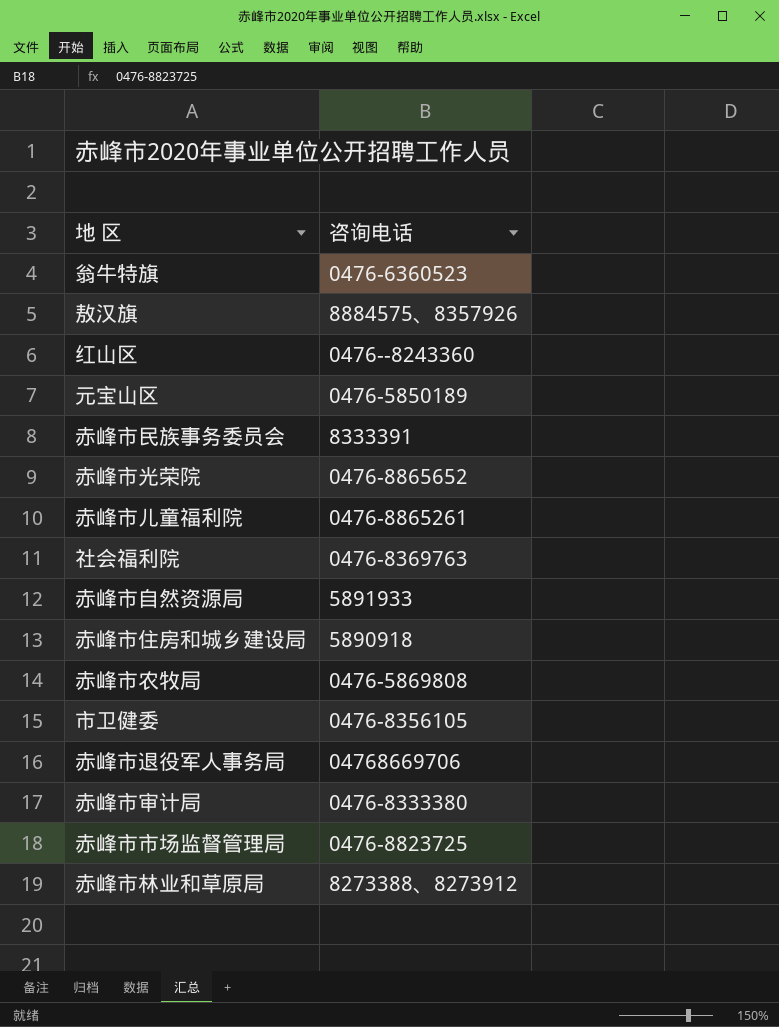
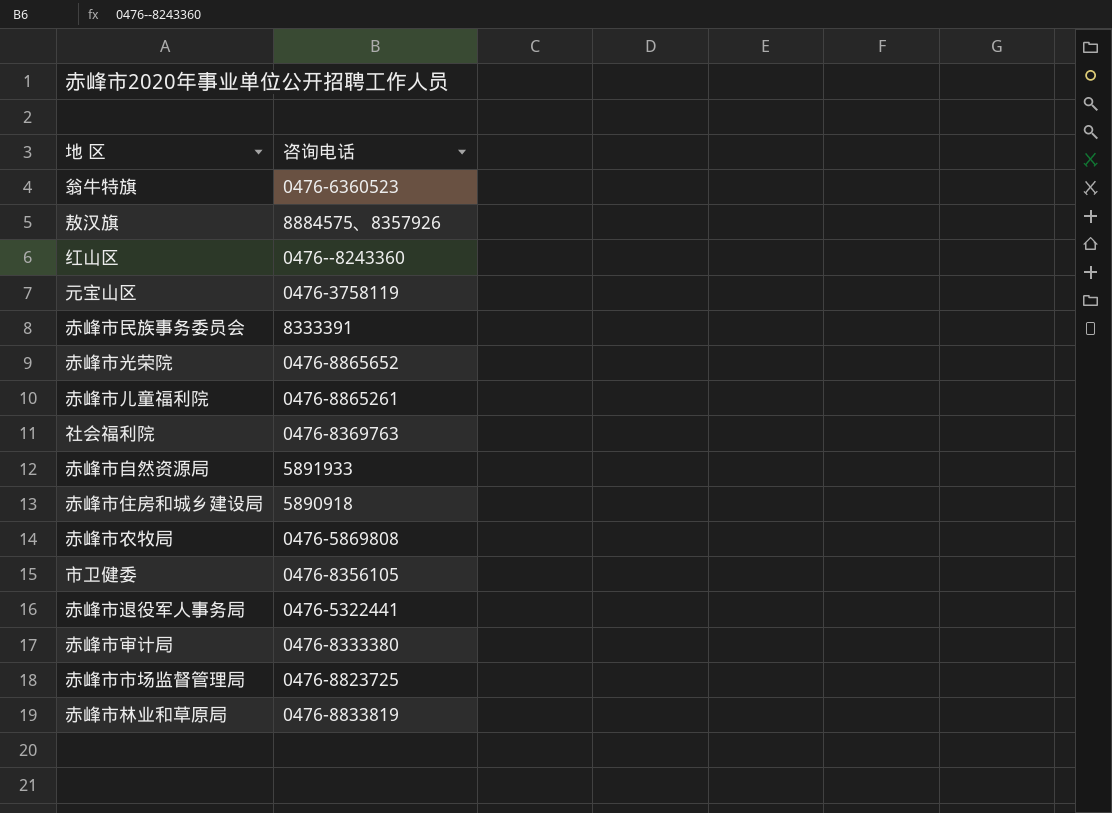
元宝山区 | 咨询电话: 0476-5850189 -> 0476-3758119
赤峰市退役军人事务局 | 咨询电话: 04768669706 -> 0476-5322441
赤峰市林业和草原局 | 咨询电话: 8273388、8273912 -> 0476-8833819

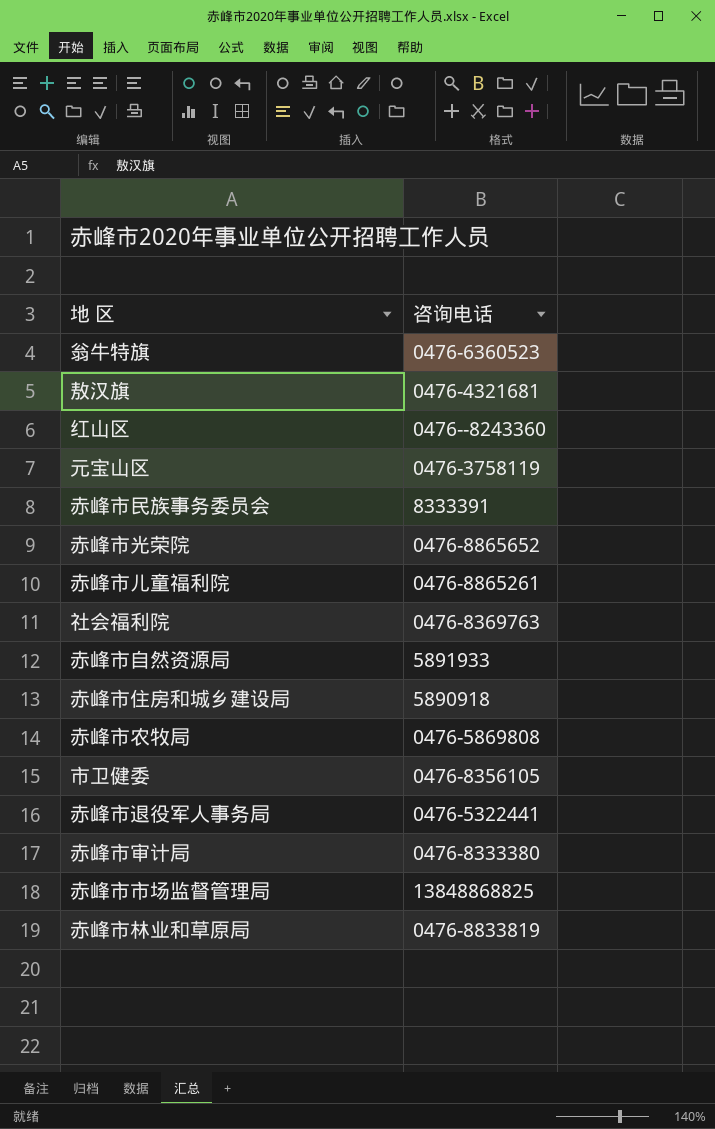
敖汉旗 | 咨询电话: 8884575、8357926 -> 0476-4321681
赤峰市市场监督管理局 | 咨询电话: 0476-8823725 -> 13848868825

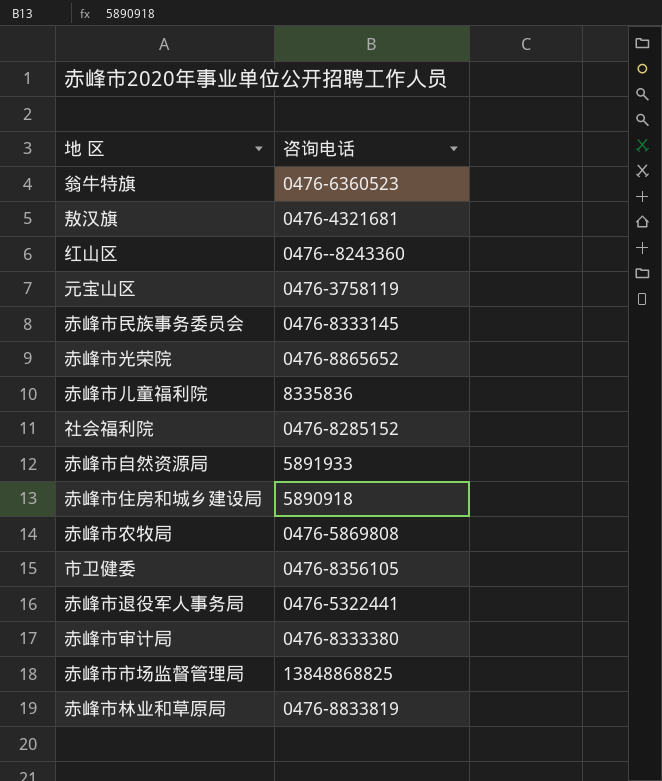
赤峰市民族事务委员会 | 咨询电话: 8333391 -> 0476-8333145
赤峰市儿童福利院 | 咨询电话: 0476-8865261 -> 8335836
社会福利院 | 咨询电话: 0476-8369763 -> 0476-8285152

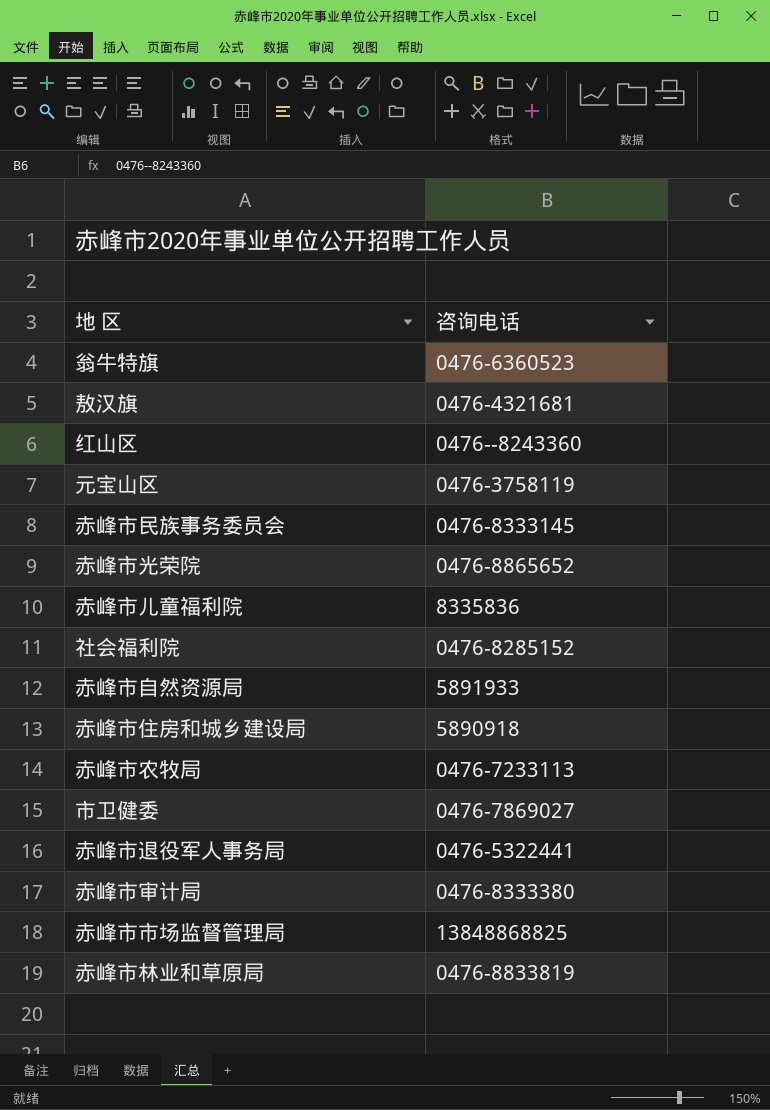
赤峰市农牧局 | 咨询电话: 0476-5869808 -> 0476-7233113
市卫健委 | 咨询电话: 0476-8356105 -> 0476-7869027

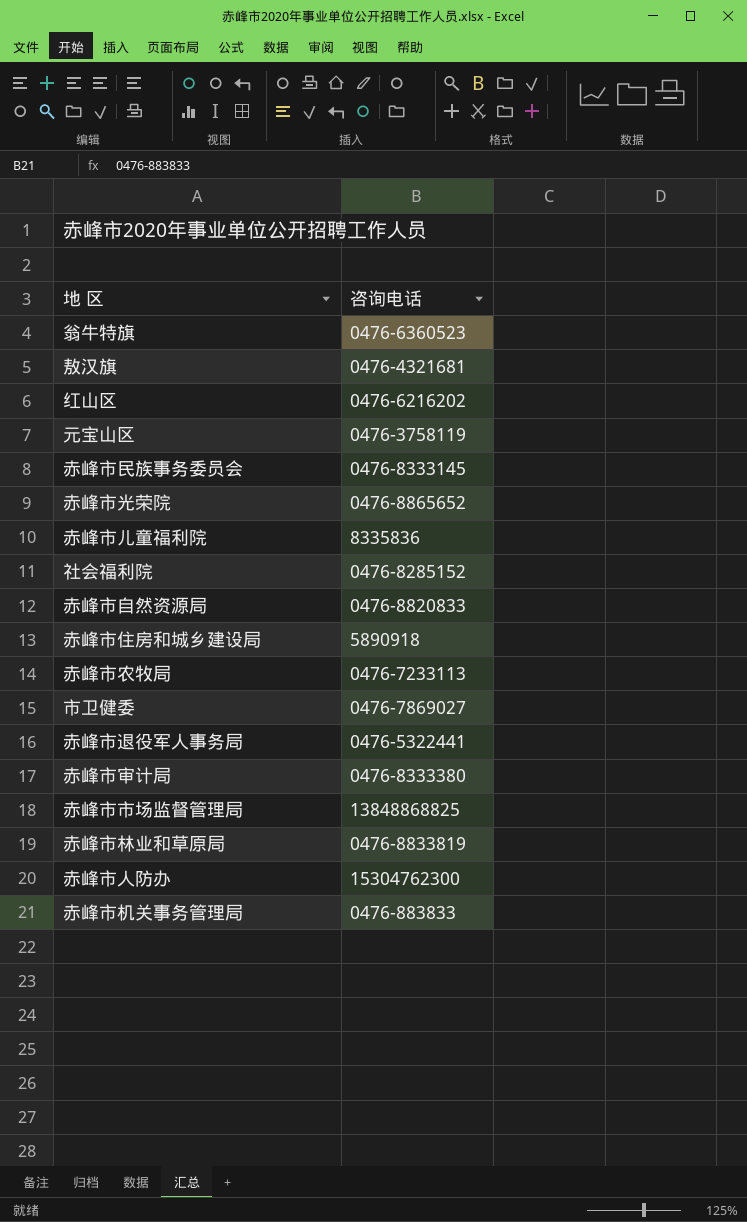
红山区 | 咨询电话: 0476--8243360 -> 0476-6216202
赤峰市自然资源局 | 咨询电话: 5891933 -> 0476-8820833
row 赤峰市人防办: none -> 15304762300
row 赤峰市机关事务管理局: none -> 0476-883833

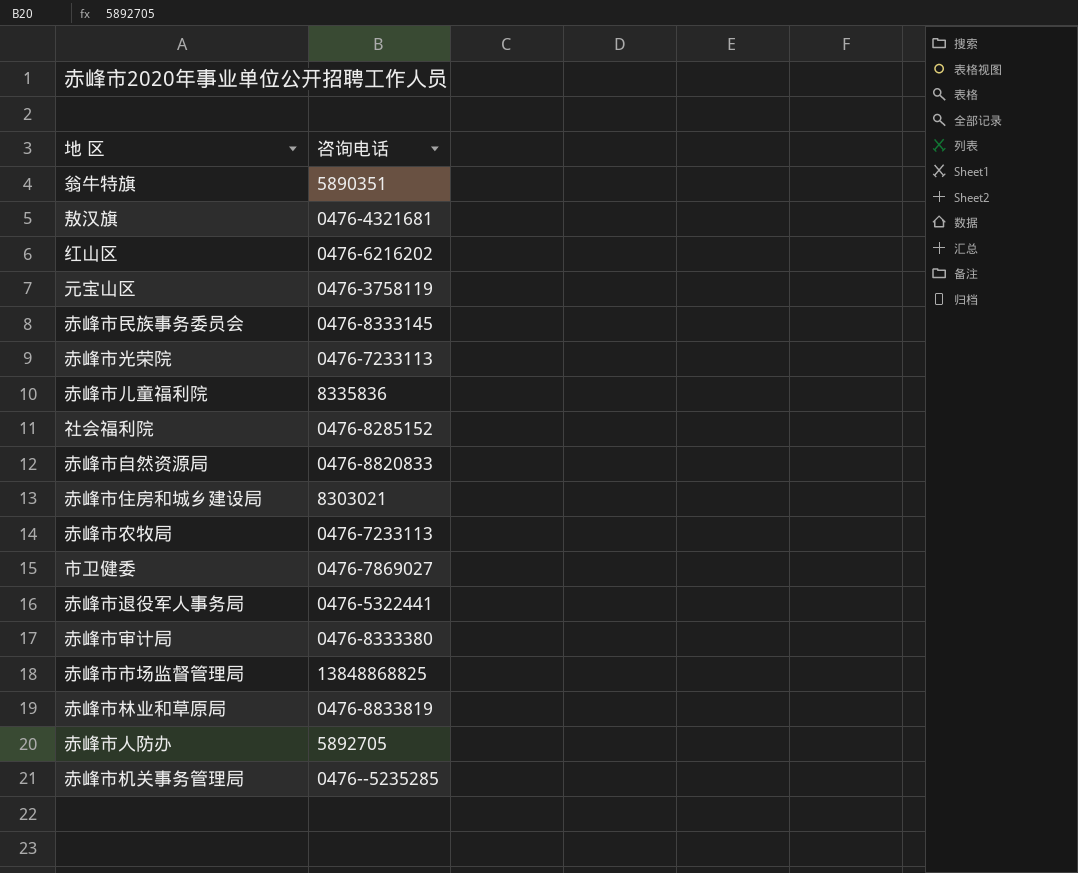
翁牛特旗 | 咨询电话: 0476-6360523 -> 5890351
赤峰市光荣院 | 咨询电话: 0476-8865652 -> 0476-7233113
赤峰市住房和城乡建设局 | 咨询电话: 5890918 -> 8303021
赤峰市人防办 | 咨询电话: 15304762300 -> 5892705
赤峰市机关事务管理局 | 咨询电话: 0476-883833 -> 0476--5235285

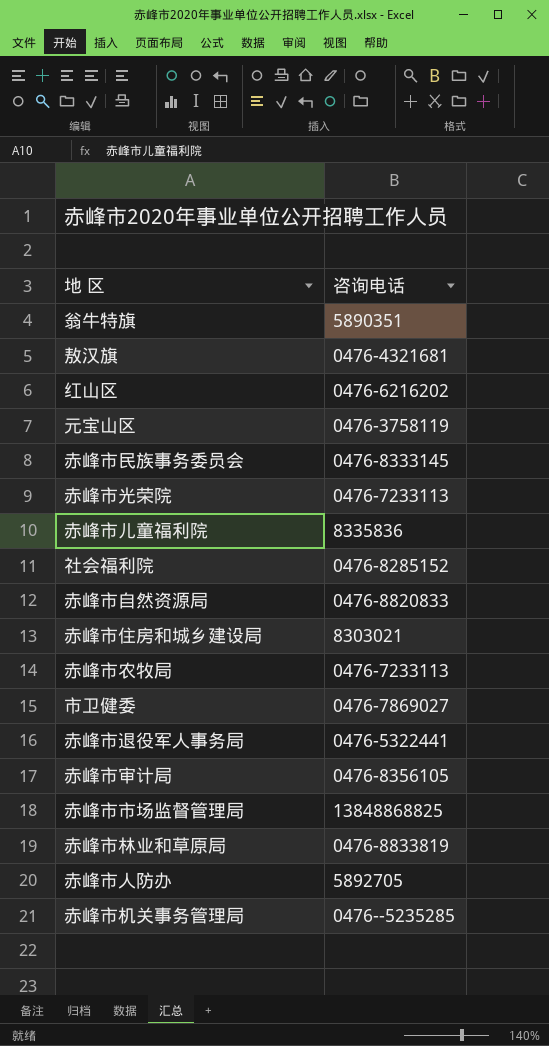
赤峰市审计局 | 咨询电话: 0476-8333380 -> 0476-8356105

